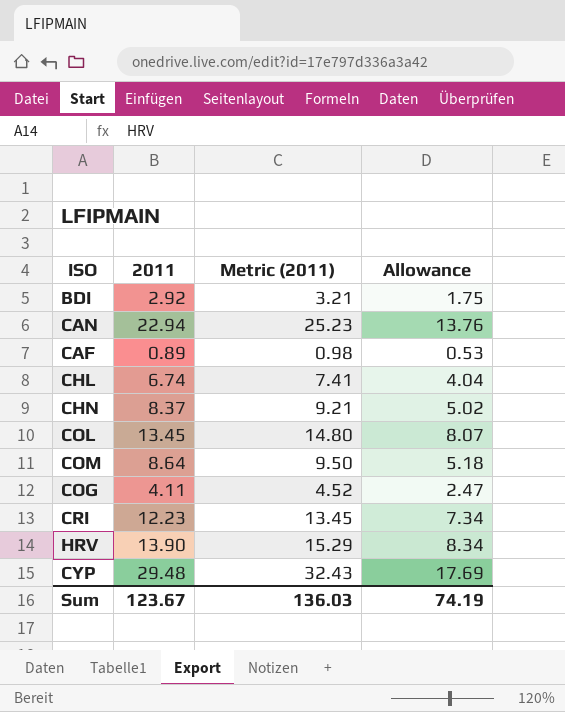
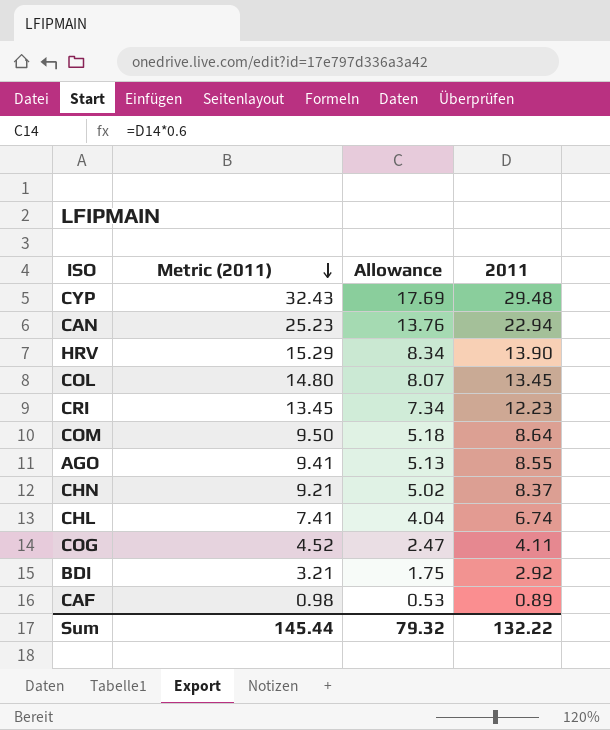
row order: none -> Metric (2011) descending
column 2011 | position: 2 -> 4
row AGO: none -> 9.41 | 5.13 | 8.55
Sum | Metric (2011): 136.03 -> 145.44
Sum | Allowance: 74.19 -> 79.32
Sum | 2011: 123.67 -> 132.22

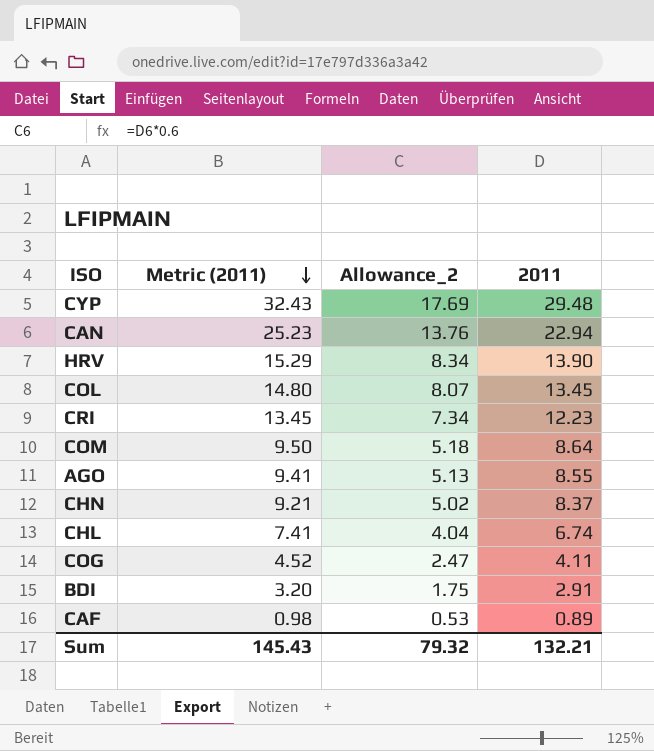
column name: Allowance -> Allowance_2
BDI | Metric (2011): 3.21 -> 3.20
BDI | 2011: 2.92 -> 2.91
Sum | Metric (2011): 145.44 -> 145.43
Sum | 2011: 132.22 -> 132.21

